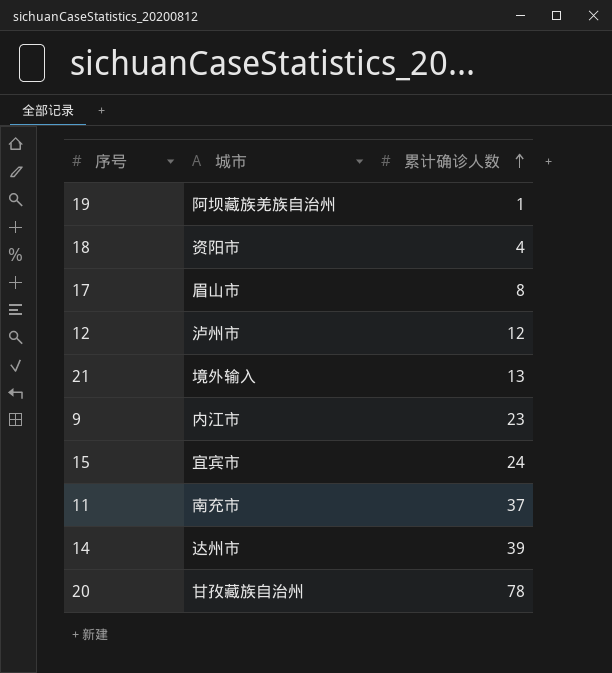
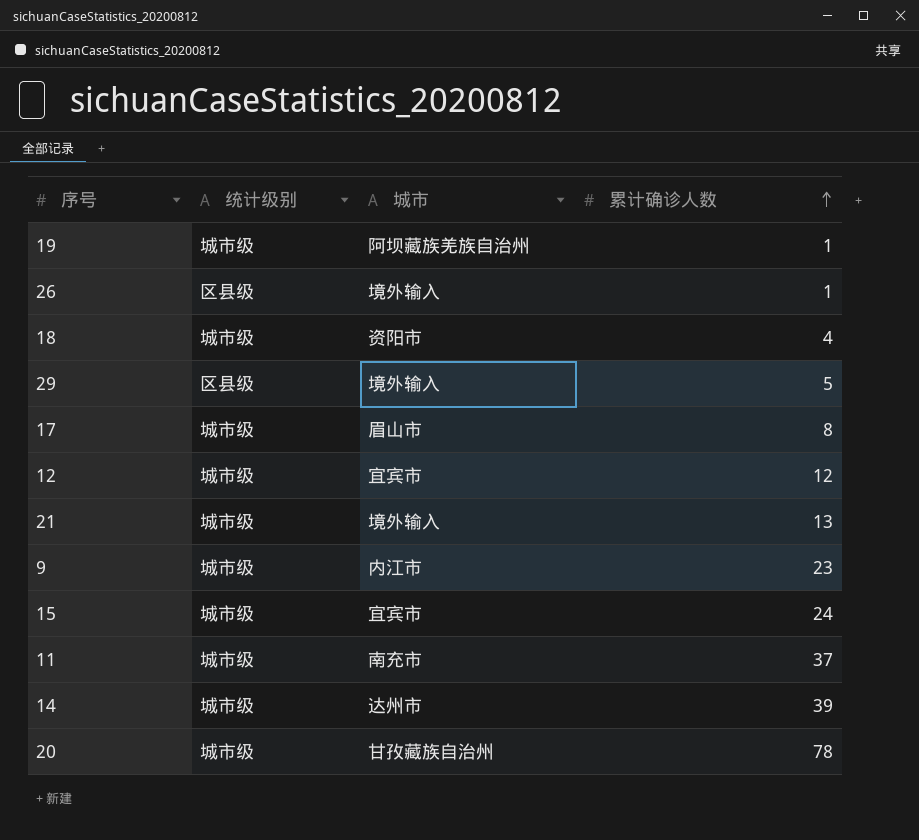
column 统计级别 | position: none -> 2
row 26: none -> 区县级 | 境外输入 | 1
row 29: none -> 区县级 | 境外输入 | 5
12 | 城市: 泸州市 -> 宜宾市

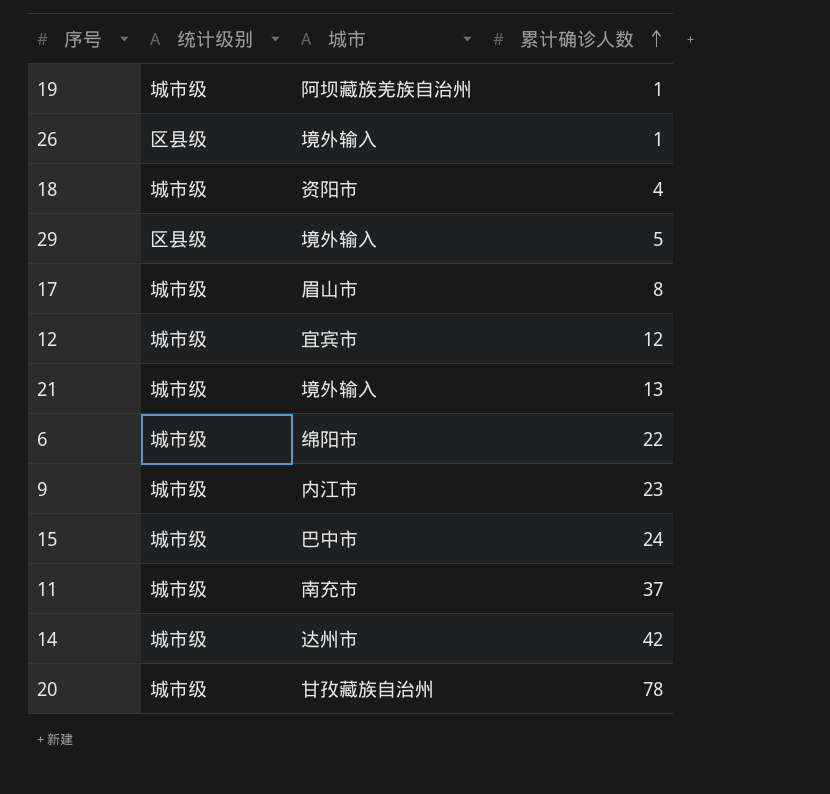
row 6: none -> 城市级 | 绵阳市 | 22
15 | 城市: 宜宾市 -> 巴中市
14 | 累计确诊人数: 39 -> 42

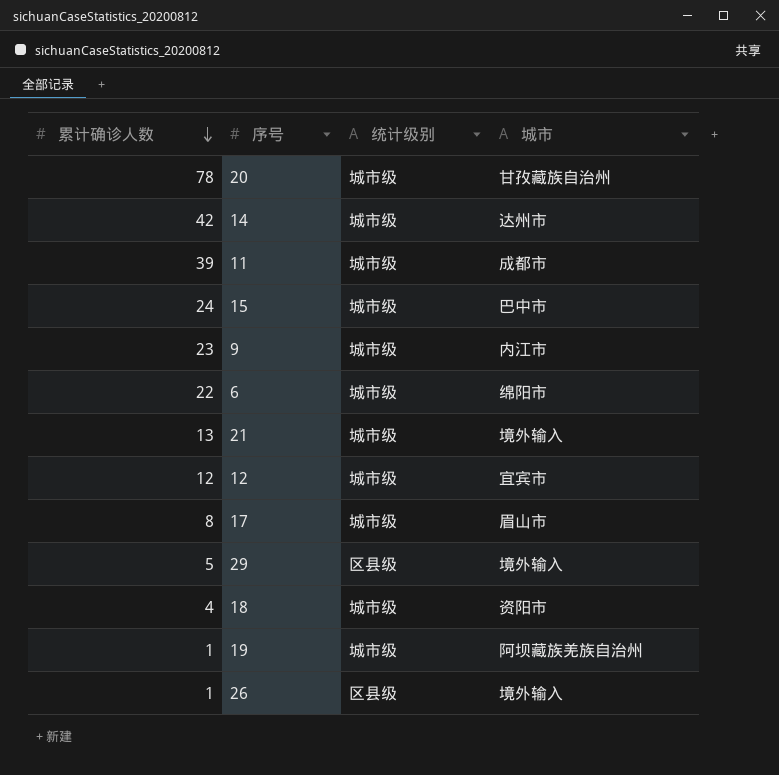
row order: 累计确诊人数 ascending -> 累计确诊人数 descending
column 累计确诊人数 | position: 4 -> 1
11 | 累计确诊人数: 37 -> 39
11 | 城市: 南充市 -> 成都市

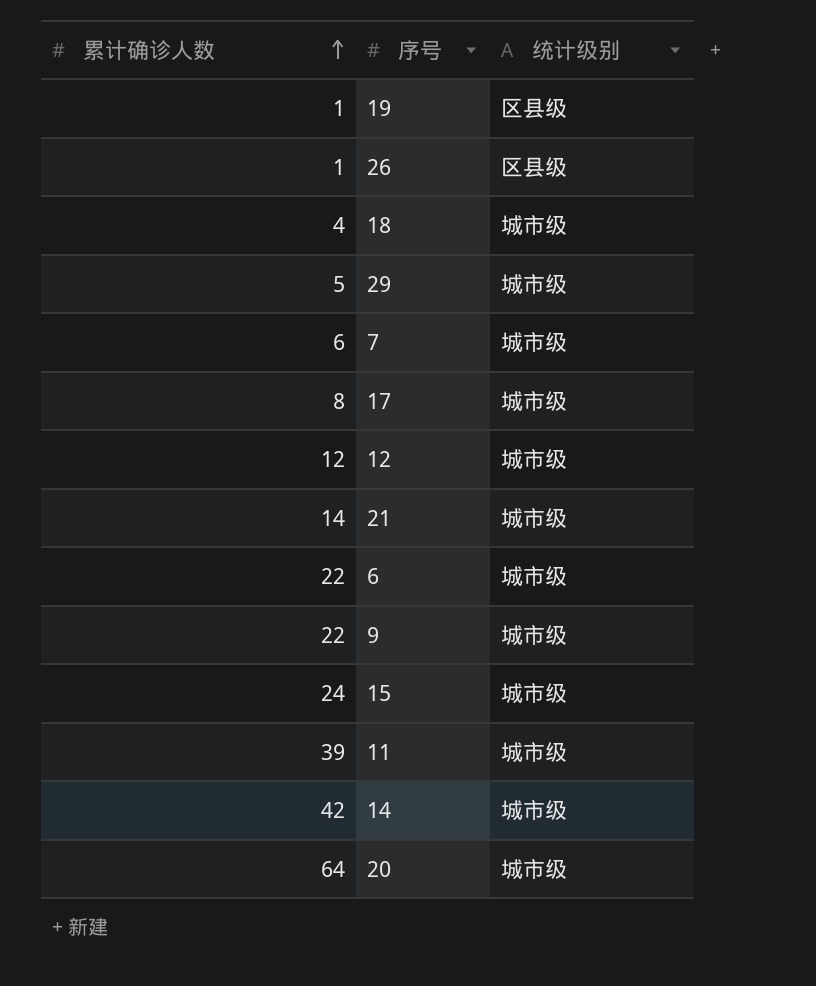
row order: 累计确诊人数 descending -> 累计确诊人数 ascending
column 城市 | position: 4 -> none
19 | 统计级别: 城市级 -> 区县级
29 | 统计级别: 区县级 -> 城市级
row 7: none -> 6 | 城市级
21 | 累计确诊人数: 13 -> 14
9 | 累计确诊人数: 23 -> 22
20 | 累计确诊人数: 78 -> 64

